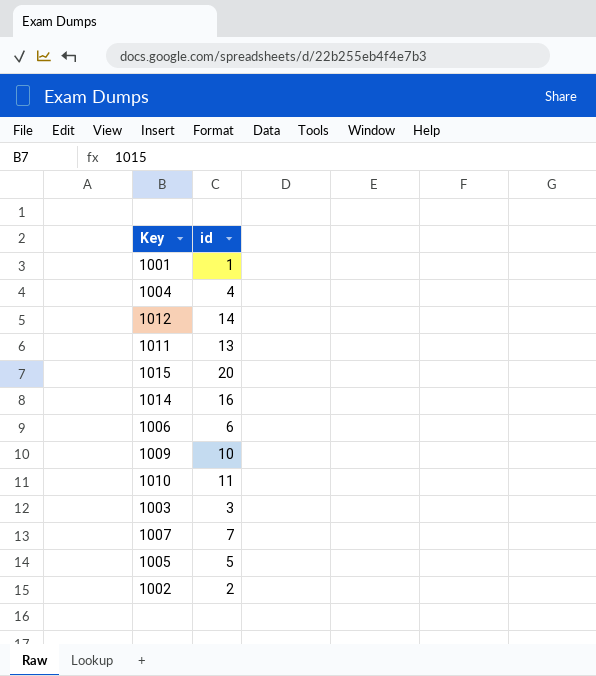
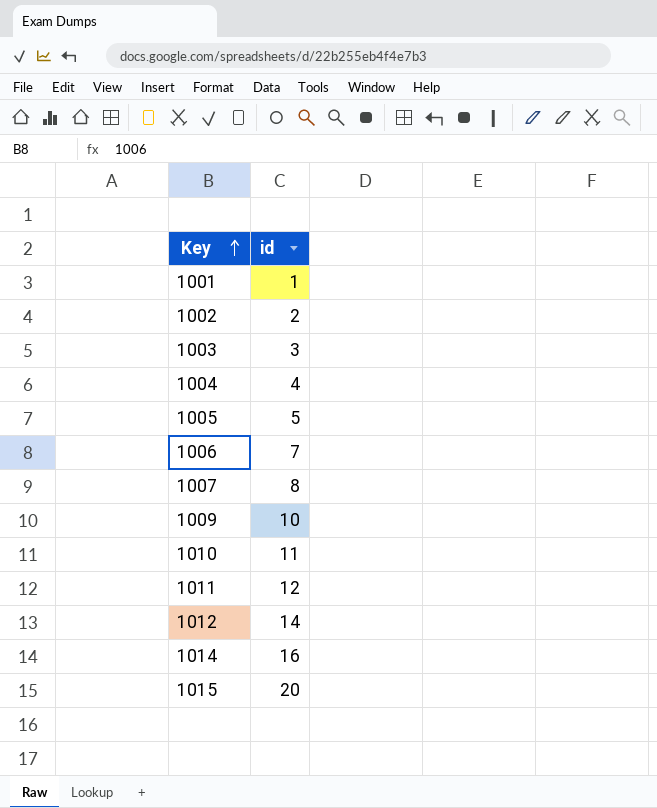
row order: none -> Key ascending
1006 | id: 6 -> 7
1007 | id: 7 -> 8
1011 | id: 13 -> 12

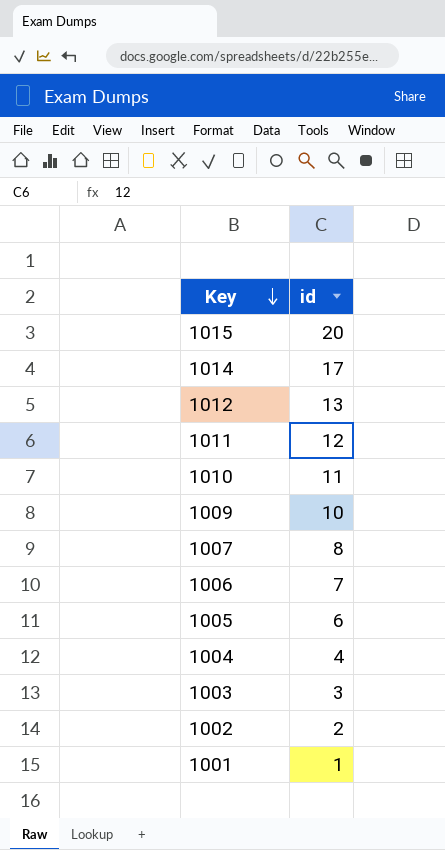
row order: Key ascending -> Key descending
1014 | id: 16 -> 17
1012 | id: 14 -> 13
1005 | id: 5 -> 6

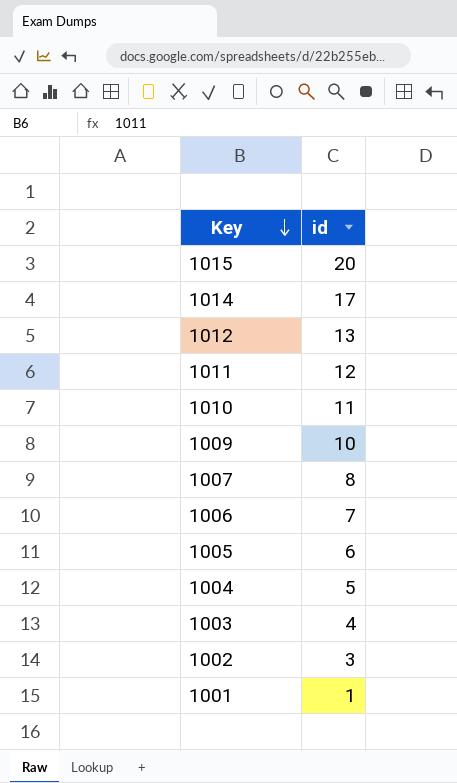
1004 | id: 4 -> 5
1003 | id: 3 -> 4
1002 | id: 2 -> 3

